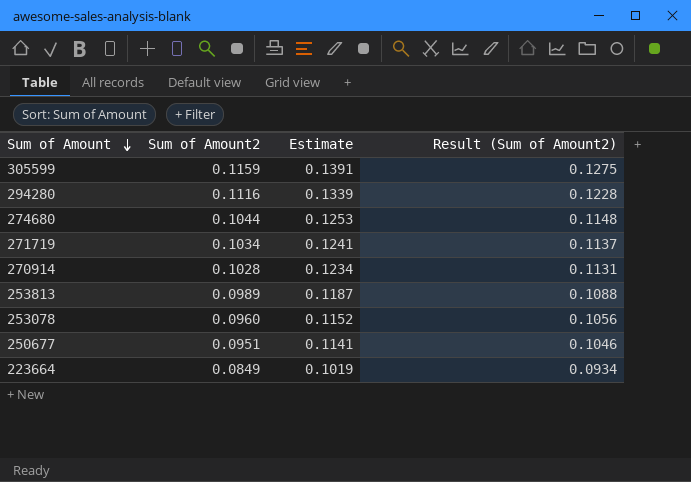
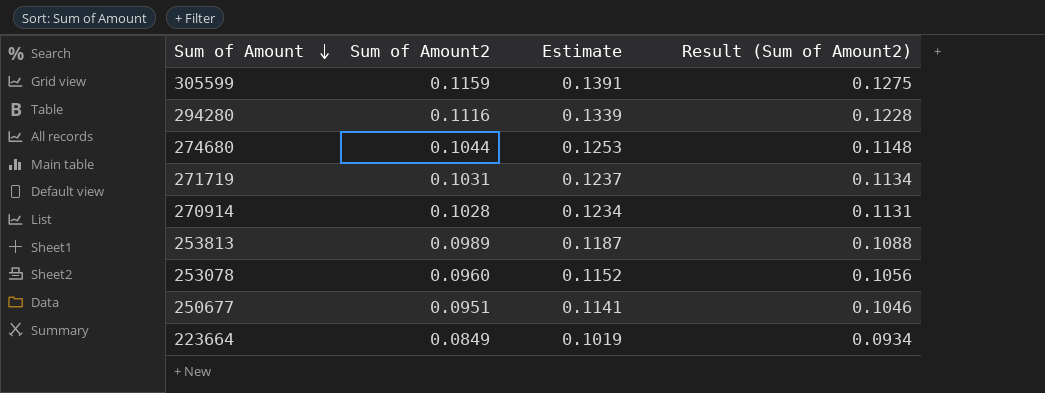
271719 | Sum of Amount2: 0.1034 -> 0.1031
271719 | Estimate: 0.1241 -> 0.1237
271719 | Result (Sum of Amount2): 0.1137 -> 0.1134

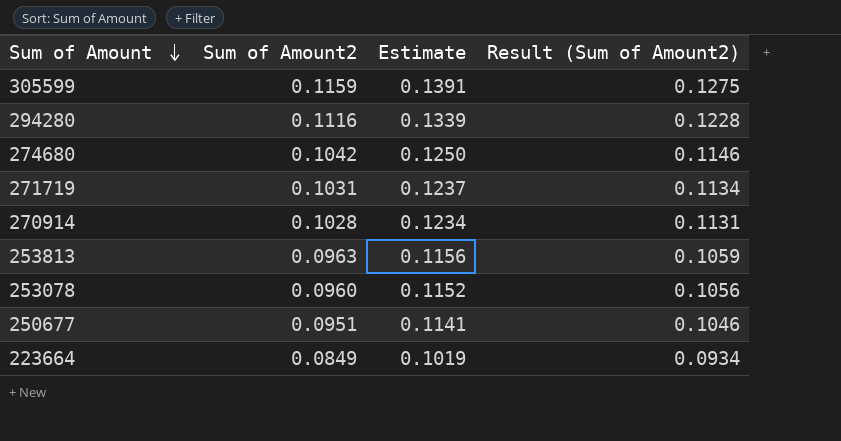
274680 | Sum of Amount2: 0.1044 -> 0.1042
274680 | Estimate: 0.1253 -> 0.1250
274680 | Result (Sum of Amount2): 0.1148 -> 0.1146
253813 | Sum of Amount2: 0.0989 -> 0.0963
253813 | Estimate: 0.1187 -> 0.1156
253813 | Result (Sum of Amount2): 0.1088 -> 0.1059

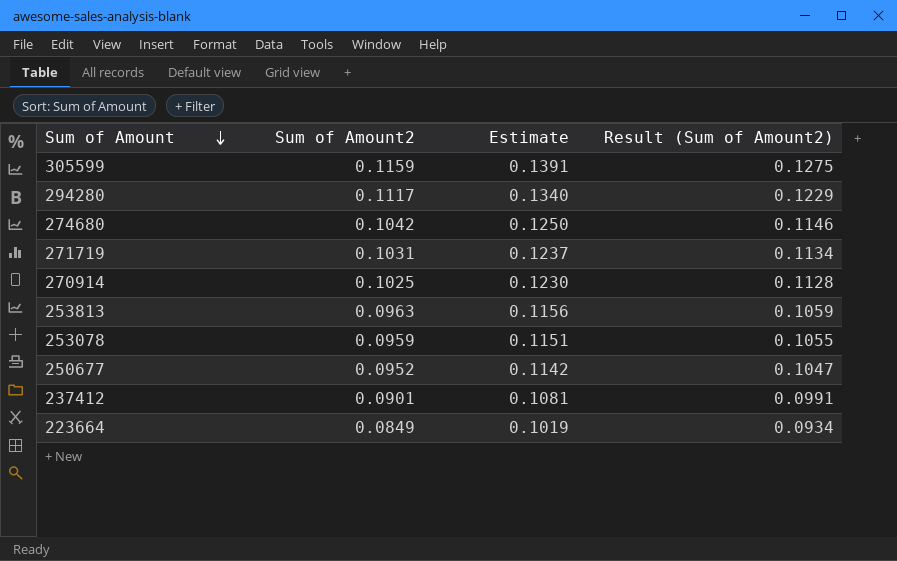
294280 | Sum of Amount2: 0.1116 -> 0.1117
294280 | Estimate: 0.1339 -> 0.1340
294280 | Result (Sum of Amount2): 0.1228 -> 0.1229
270914 | Sum of Amount2: 0.1028 -> 0.1025
270914 | Estimate: 0.1234 -> 0.1230
270914 | Result (Sum of Amount2): 0.1131 -> 0.1128
253078 | Sum of Amount2: 0.0960 -> 0.0959
253078 | Estimate: 0.1152 -> 0.1151
253078 | Result (Sum of Amount2): 0.1056 -> 0.1055
250677 | Sum of Amount2: 0.0951 -> 0.0952
250677 | Estimate: 0.1141 -> 0.1142
250677 | Result (Sum of Amount2): 0.1046 -> 0.1047
row 237412: none -> 0.0901 | 0.1081 | 0.0991

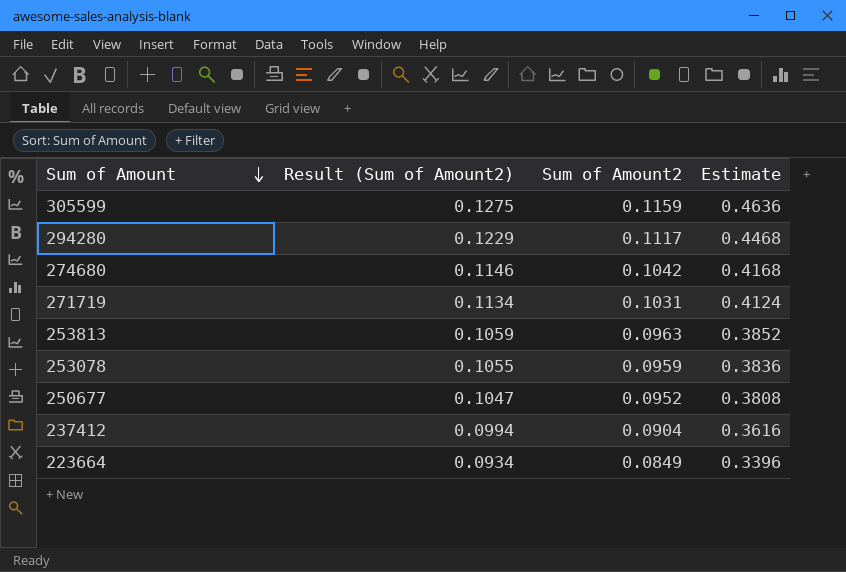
column Result (Sum of Amount2) | position: 4 -> 2
column Estimate | formula: [Sum of Amount2] * 1.2 -> [Sum of Amount2] * 4
row 270914: 0.1025 | 0.1230 | 0.1128 -> none
237412 | Result (Sum of Amount2): 0.0991 -> 0.0994
237412 | Sum of Amount2: 0.0901 -> 0.0904

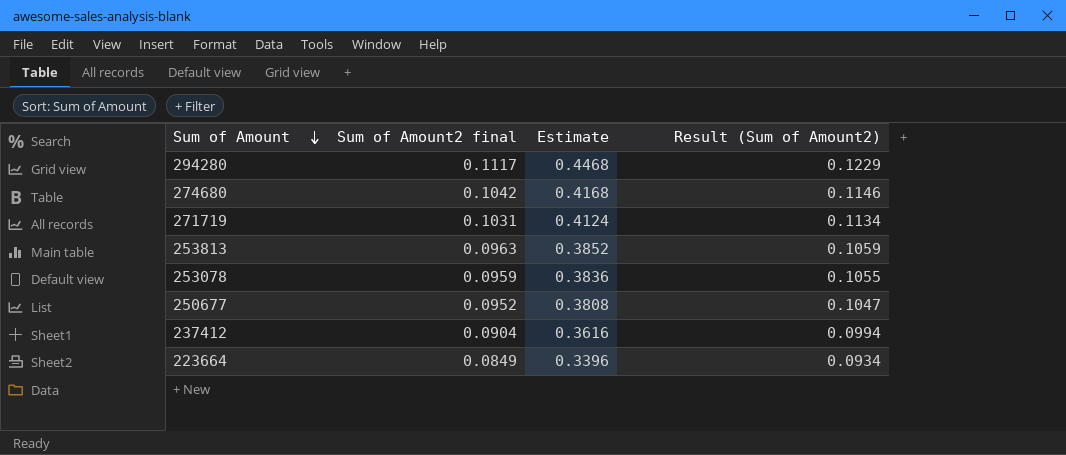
column name: Sum of Amount2 -> Sum of Amount2 final
column Result (Sum of Amount2) | position: 2 -> 4
row 305599: 0.1275 | 0.1159 | 0.4636 -> none

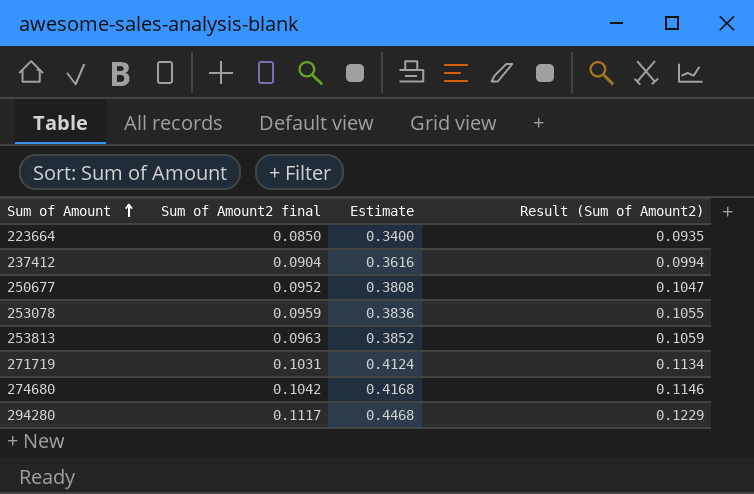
row order: Sum of Amount descending -> Sum of Amount ascending
223664 | Sum of Amount2 final: 0.0849 -> 0.0850
223664 | Estimate: 0.3396 -> 0.3400
223664 | Result (Sum of Amount2): 0.0934 -> 0.0935

